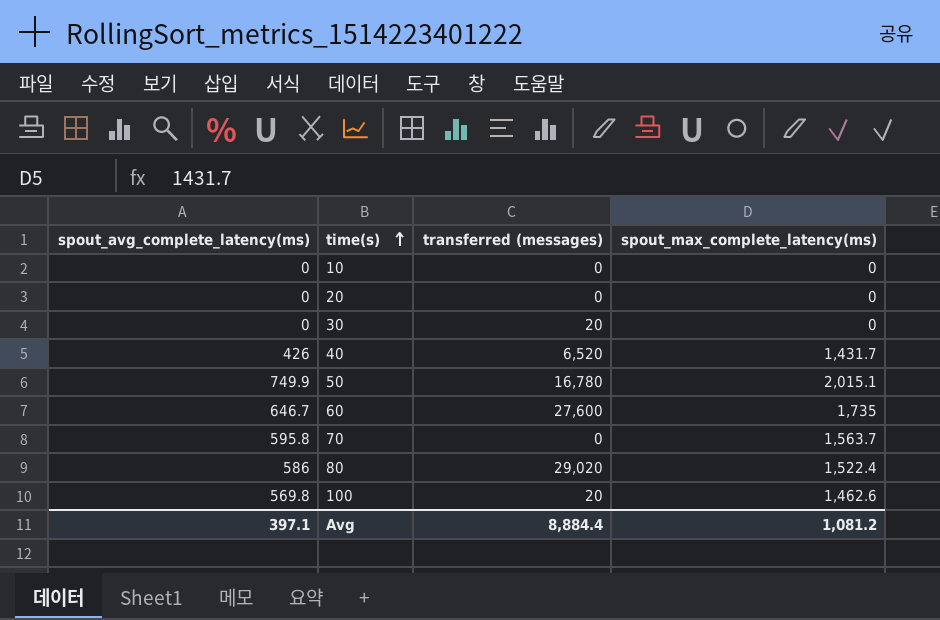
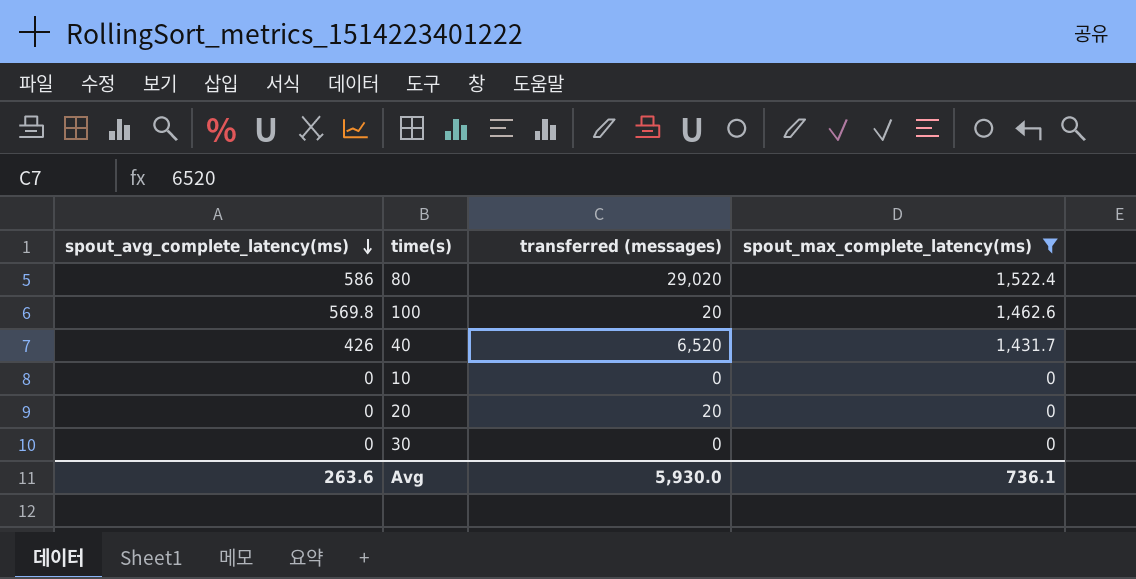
filter: none -> spout_max_complete_latency(ms) <= 1,522.4
row order: time(s) ascending -> spout_avg_complete_latency(ms) descending
20 | transferred (messages): 0 -> 20
30 | transferred (messages): 20 -> 0
Avg | spout_avg_complete_latency(ms): 397.1 -> 263.6
Avg | transferred (messages): 8,884.4 -> 5,930.0
Avg | spout_max_complete_latency(ms): 1,081.2 -> 736.1

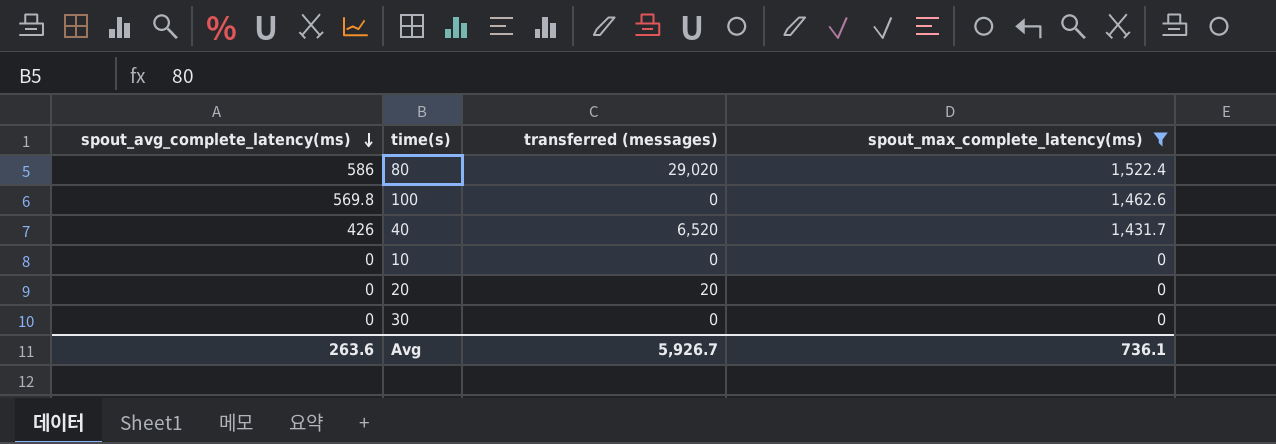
100 | transferred (messages): 20 -> 0
Avg | transferred (messages): 5,930.0 -> 5,926.7

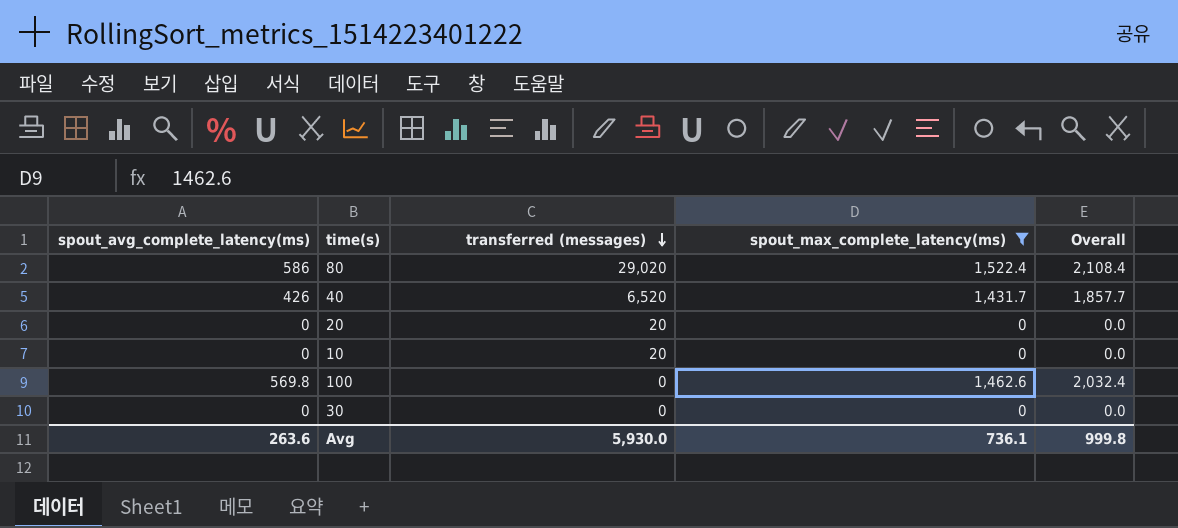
row order: spout_avg_complete_latency(ms) descending -> transferred (messages) descending
column Overall | formula: none -> [spout_avg_complete_latency(ms)] + [spout_max_complete_latency(ms)]
10 | transferred (messages): 0 -> 20
Avg | transferred (messages): 5,926.7 -> 5,930.0

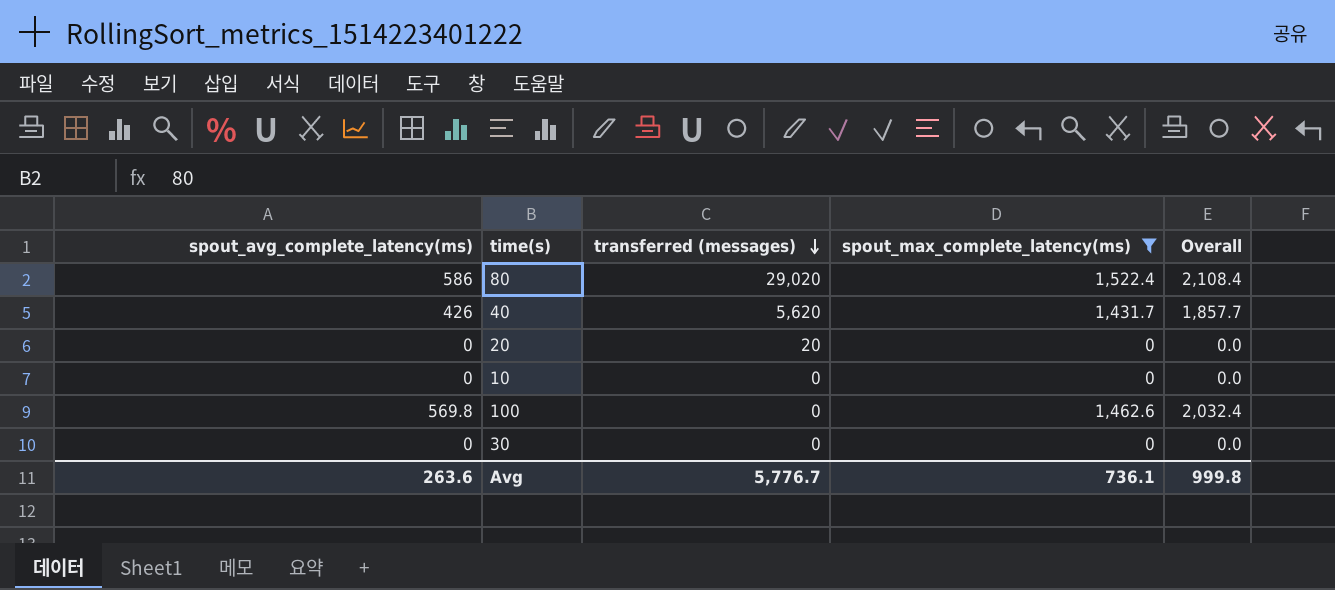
40 | transferred (messages): 6,520 -> 5,620
10 | transferred (messages): 20 -> 0
Avg | transferred (messages): 5,930.0 -> 5,776.7

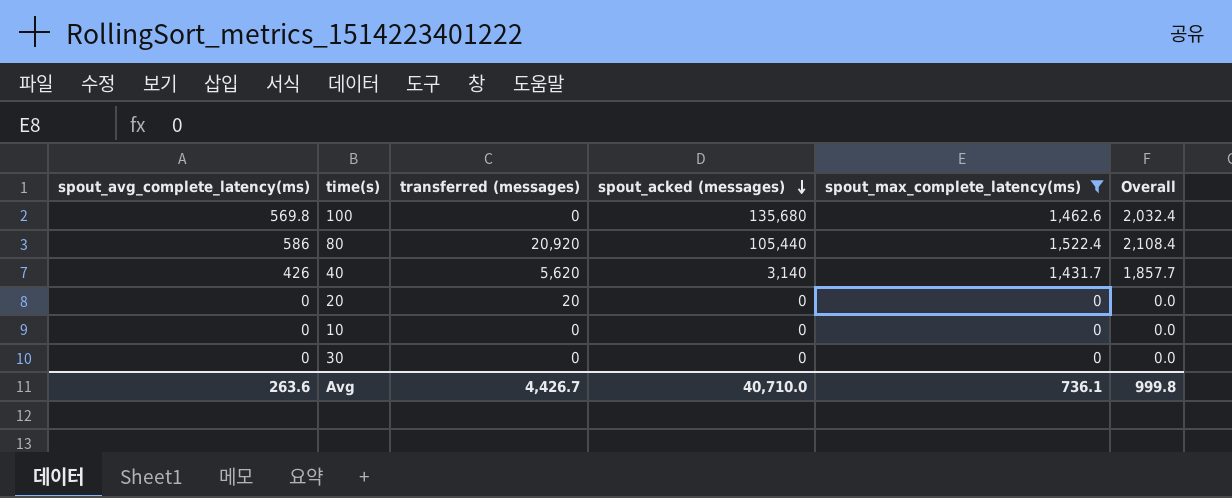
row order: transferred (messages) descending -> spout_acked (messages) descending
column spout_acked (messages) | position: none -> 4
80 | transferred (messages): 29,020 -> 20,920
Avg | transferred (messages): 5,776.7 -> 4,426.7

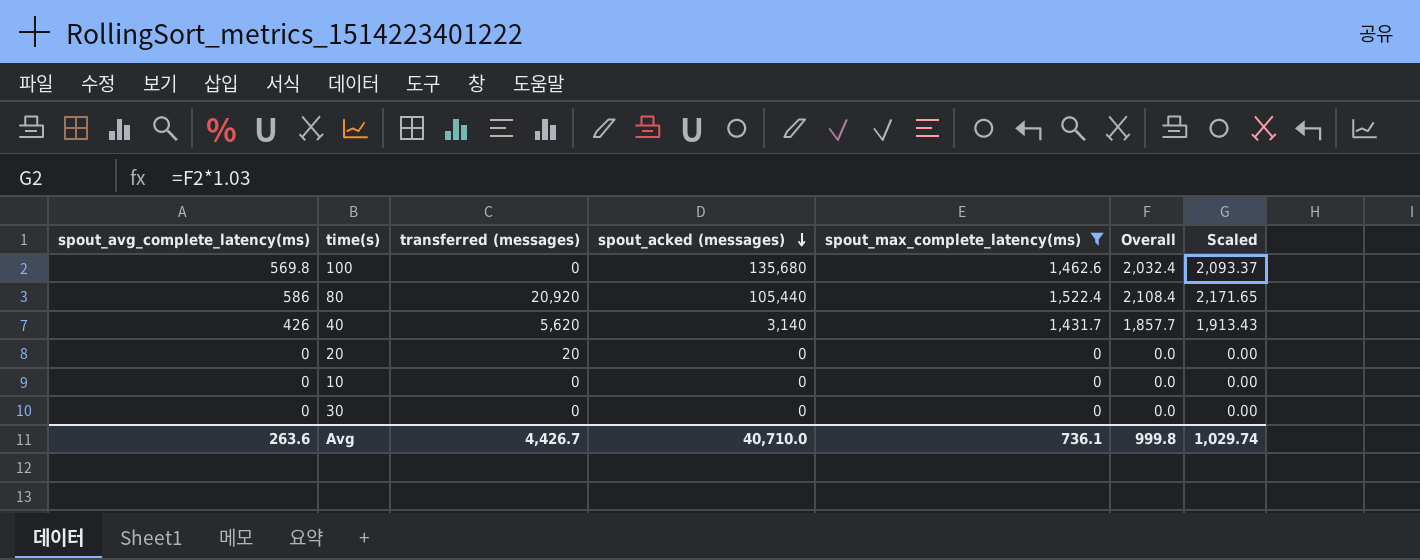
column Scaled | formula: none -> [Overall] * 1.03

